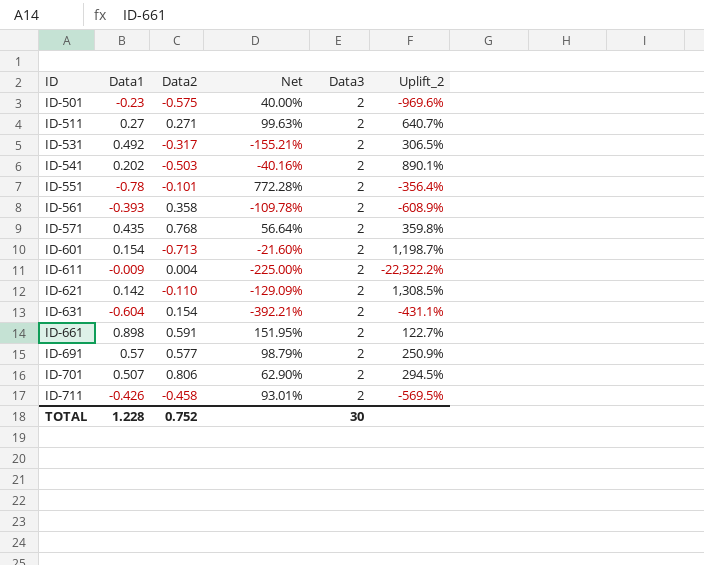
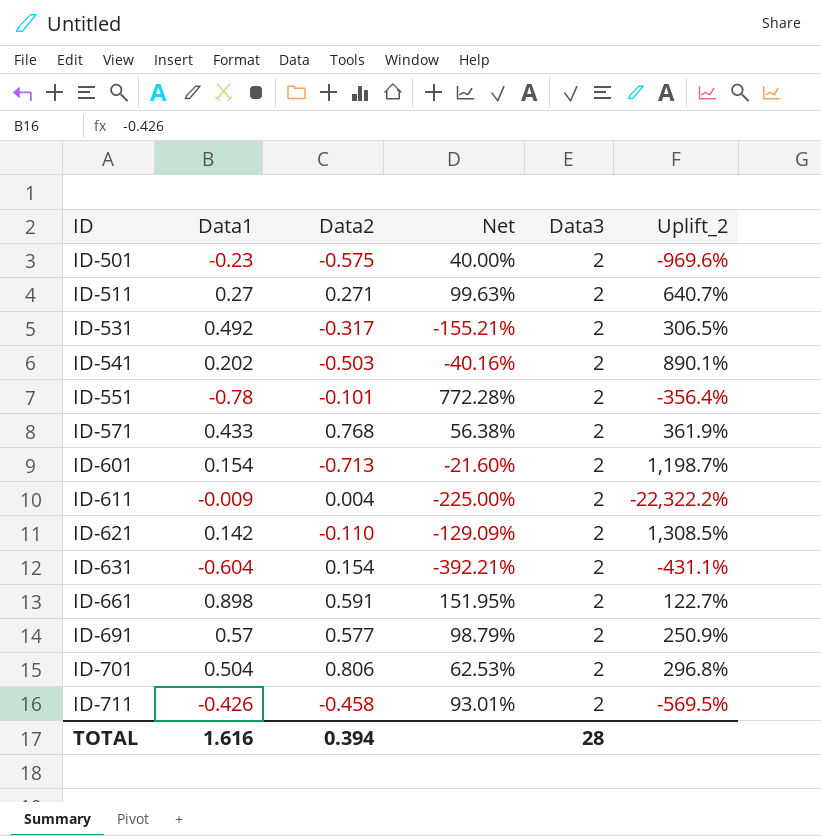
row ID-561: -0.393 | 0.358 | -109.78% | 2 | -608.9% -> none
ID-571 | Data1: 0.435 -> 0.433
ID-571 | Net: 56.64% -> 56.38%
ID-571 | Uplift_2: 359.8% -> 361.9%
ID-701 | Data1: 0.507 -> 0.504
ID-701 | Net: 62.90% -> 62.53%
ID-701 | Uplift_2: 294.5% -> 296.8%
TOTAL | Data1: 1.228 -> 1.616
TOTAL | Data2: 0.752 -> 0.394
TOTAL | Data3: 30 -> 28

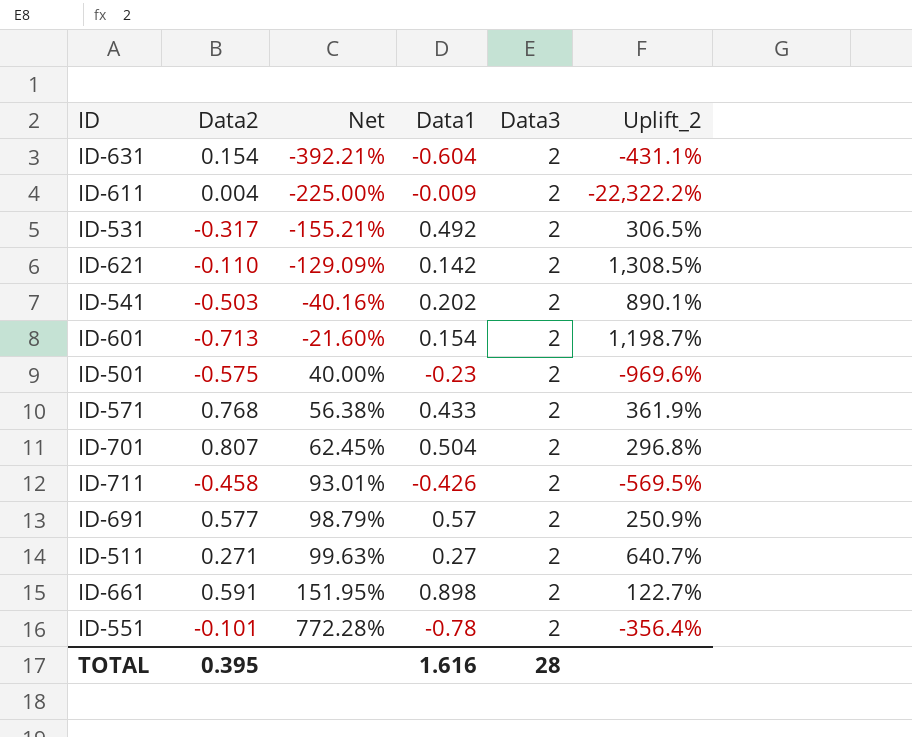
row order: ID ascending -> Net ascending
column Data1 | position: 2 -> 4
ID-701 | Data2: 0.806 -> 0.807
ID-701 | Net: 62.53% -> 62.45%
TOTAL | Data2: 0.394 -> 0.395

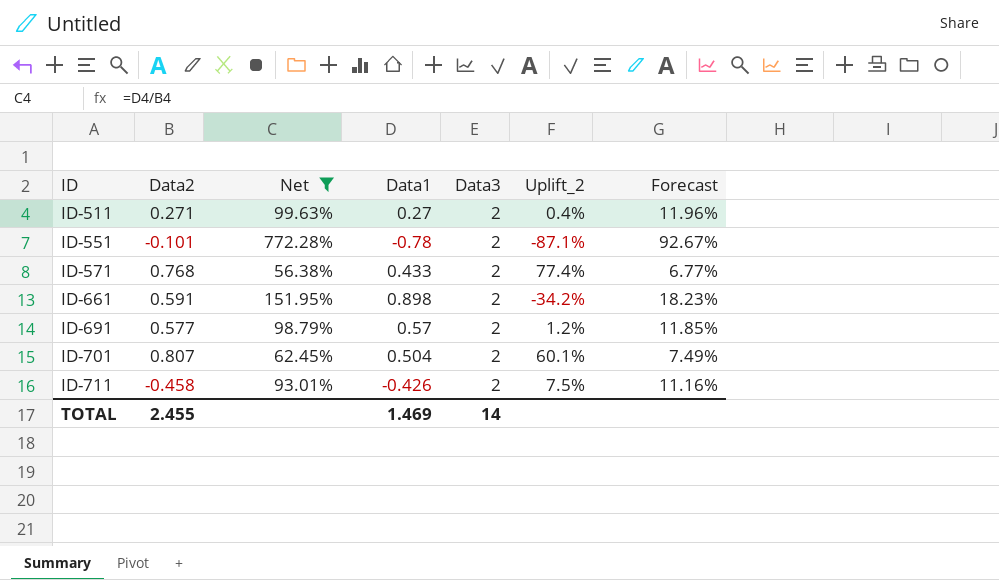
filter: none -> Net >= 56.38%
row order: Net ascending -> ID ascending
column Uplift_2 | formula: ([Data3] - [Data1]) / [Data1] -> ([Data2] - [Data1]) / [Data1]
column Forecast | formula: none -> [Net] * 0.12
TOTAL | Data2: 0.395 -> 2.455
TOTAL | Data1: 1.616 -> 1.469
TOTAL | Data3: 28 -> 14

